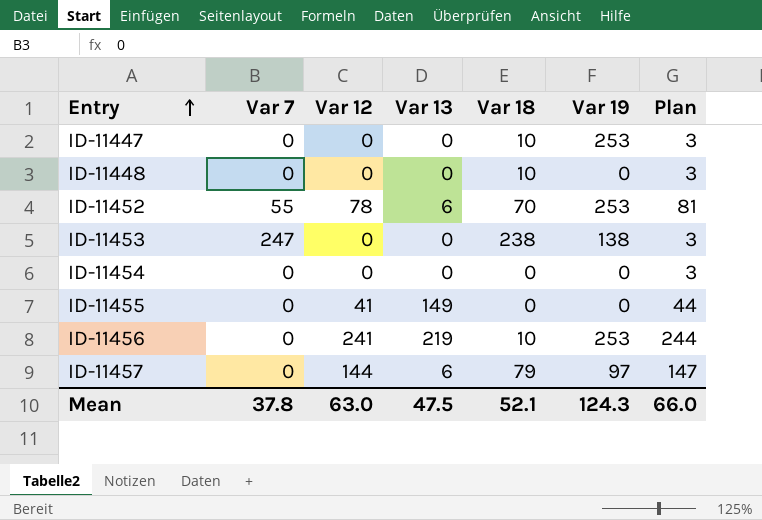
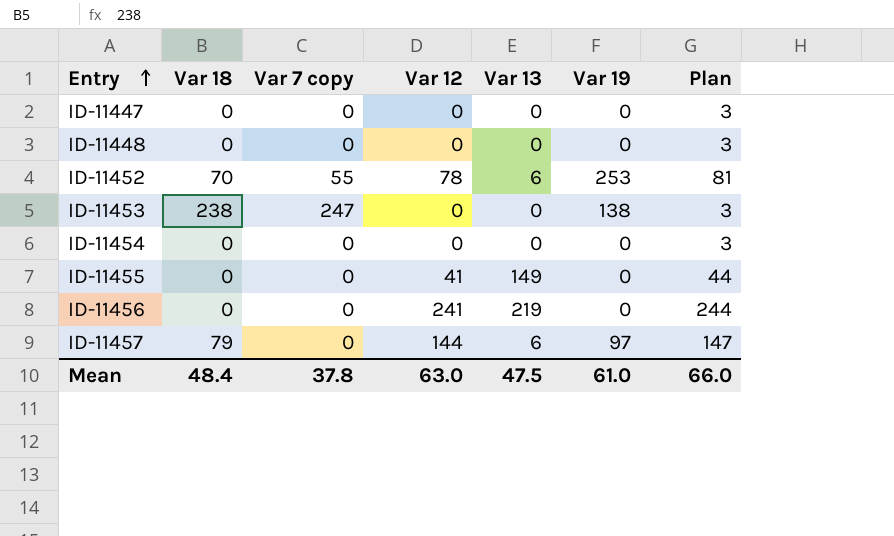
column Var 18 | position: 5 -> 2
column name: Var 7 -> Var 7 copy
ID-11447 | Var 18: 10 -> 0
ID-11447 | Var 19: 253 -> 0
ID-11448 | Var 18: 10 -> 0
ID-11456 | Var 18: 10 -> 0
ID-11456 | Var 19: 253 -> 0
Mean | Var 18: 52.1 -> 48.4
Mean | Var 19: 124.3 -> 61.0

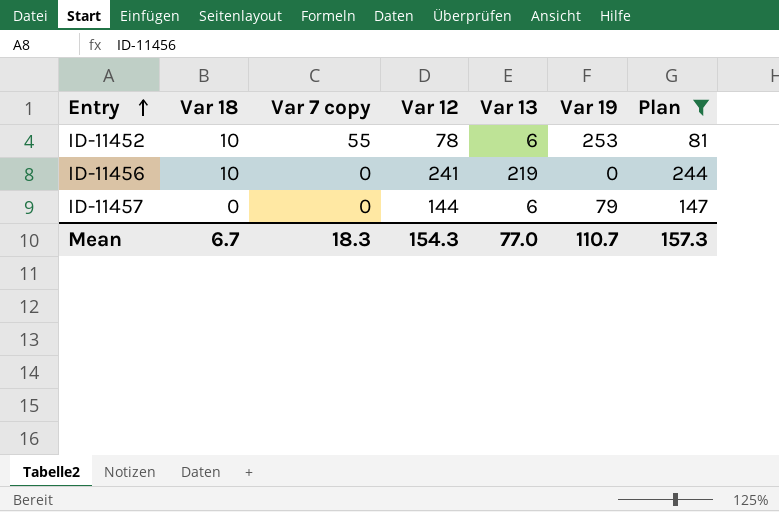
filter: none -> Plan >= 81
ID-11452 | Var 18: 70 -> 10
ID-11456 | Var 18: 0 -> 10
ID-11457 | Var 18: 79 -> 0
ID-11457 | Var 19: 97 -> 79
Mean | Var 18: 48.4 -> 6.7
Mean | Var 7 copy: 37.8 -> 18.3
Mean | Var 12: 63.0 -> 154.3
Mean | Var 13: 47.5 -> 77.0
Mean | Var 19: 61.0 -> 110.7
Mean | Plan: 66.0 -> 157.3

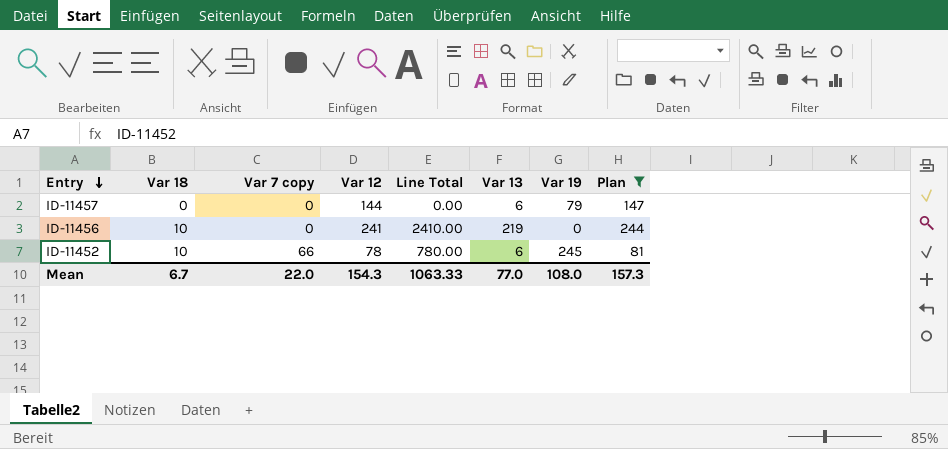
row order: Entry ascending -> Entry descending
column Line Total | formula: none -> [Var 18] * [Var 12]
ID-11452 | Var 7 copy: 55 -> 66
ID-11452 | Var 19: 253 -> 245
Mean | Var 7 copy: 18.3 -> 22.0
Mean | Var 19: 110.7 -> 108.0

